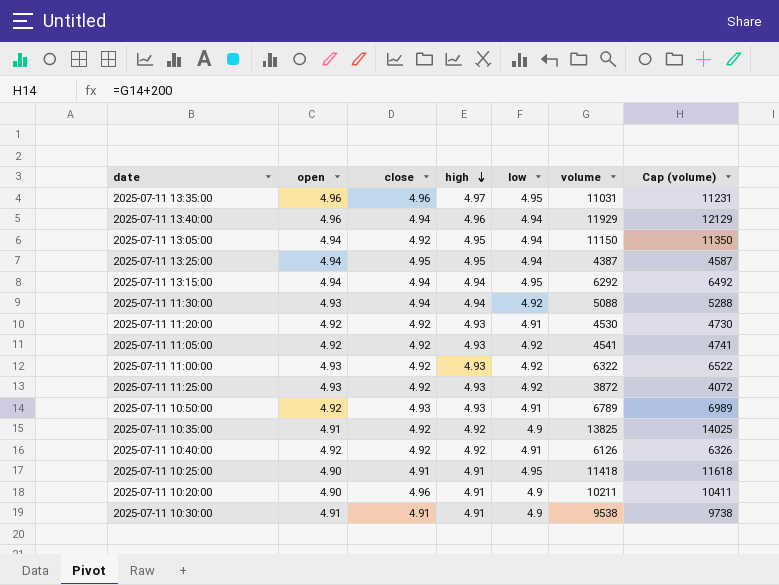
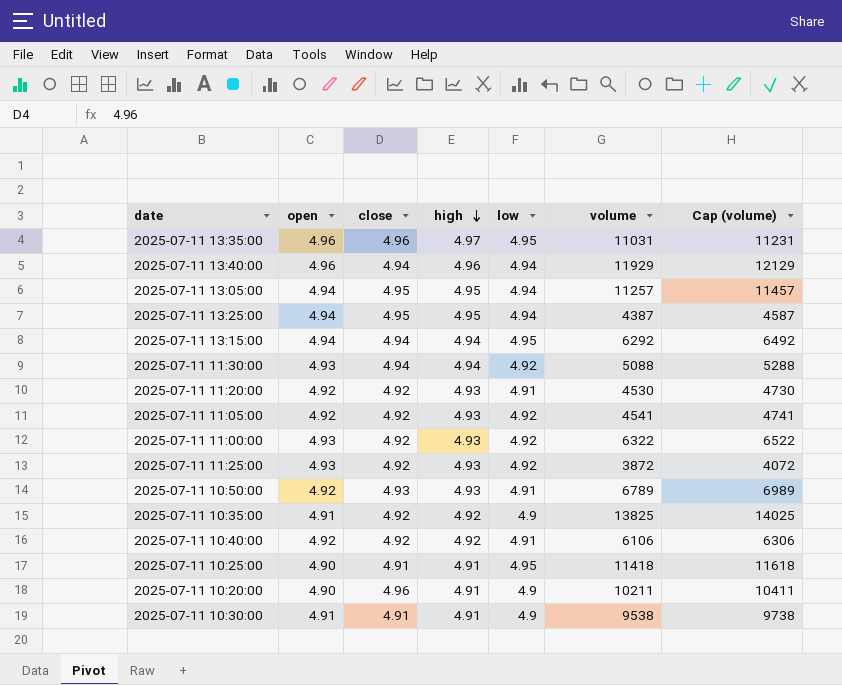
2025-07-11 13:05:00 | close: 4.92 -> 4.95
2025-07-11 13:05:00 | volume: 11150 -> 11257
2025-07-11 13:05:00 | Cap (volume): 11350 -> 11457
2025-07-11 10:40:00 | volume: 6126 -> 6106
2025-07-11 10:40:00 | Cap (volume): 6326 -> 6306

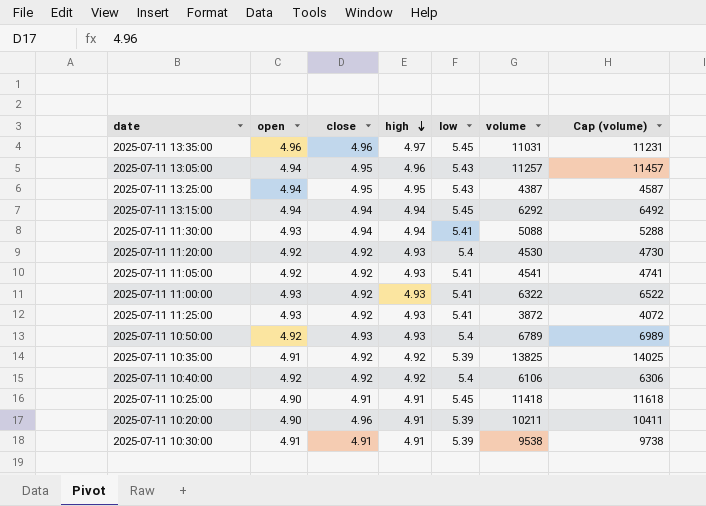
row 2025-07-11 13:40:00: 4.96 | 4.94 | 4.96 | 4.94 | 11929 | 12129 -> none
2025-07-11 13:35:00 | low: 4.95 -> 5.45
2025-07-11 13:05:00 | high: 4.95 -> 4.96
2025-07-11 13:05:00 | low: 4.94 -> 5.43
2025-07-11 13:25:00 | low: 4.94 -> 5.43
2025-07-11 13:15:00 | low: 4.95 -> 5.45
2025-07-11 11:30:00 | low: 4.92 -> 5.41
2025-07-11 11:20:00 | low: 4.91 -> 5.4
2025-07-11 11:05:00 | low: 4.92 -> 5.41
2025-07-11 11:00:00 | low: 4.92 -> 5.41
2025-07-11 11:25:00 | low: 4.92 -> 5.41
2025-07-11 10:50:00 | low: 4.91 -> 5.4
2025-07-11 10:35:00 | low: 4.9 -> 5.39
2025-07-11 10:40:00 | low: 4.91 -> 5.4
2025-07-11 10:25:00 | low: 4.95 -> 5.45
2025-07-11 10:20:00 | low: 4.9 -> 5.39
2025-07-11 10:30:00 | low: 4.9 -> 5.39

